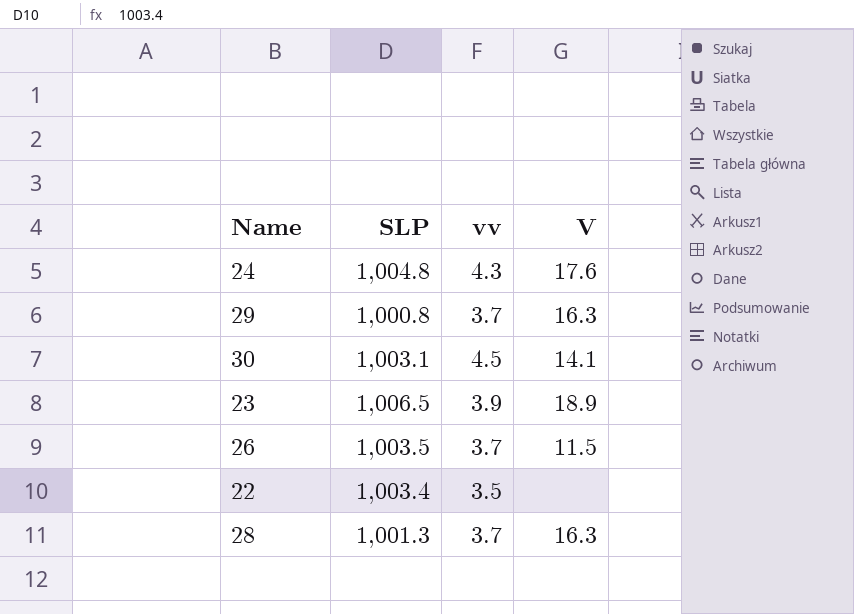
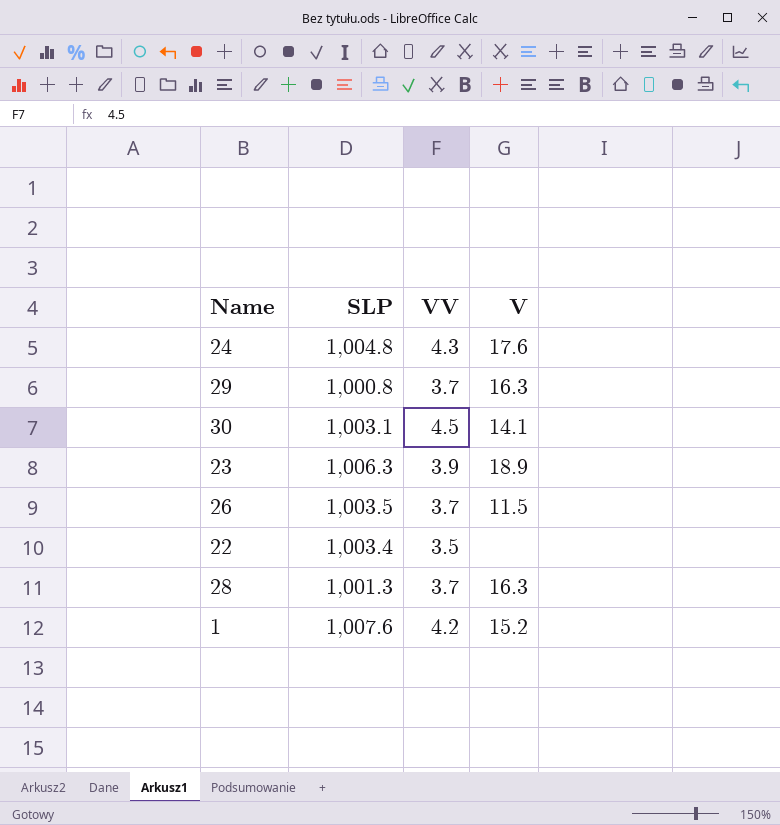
column name: vv -> VV
23 | SLP: 1,006.5 -> 1,006.3
row 1: none -> 1,007.6 | 4.2 | 15.2

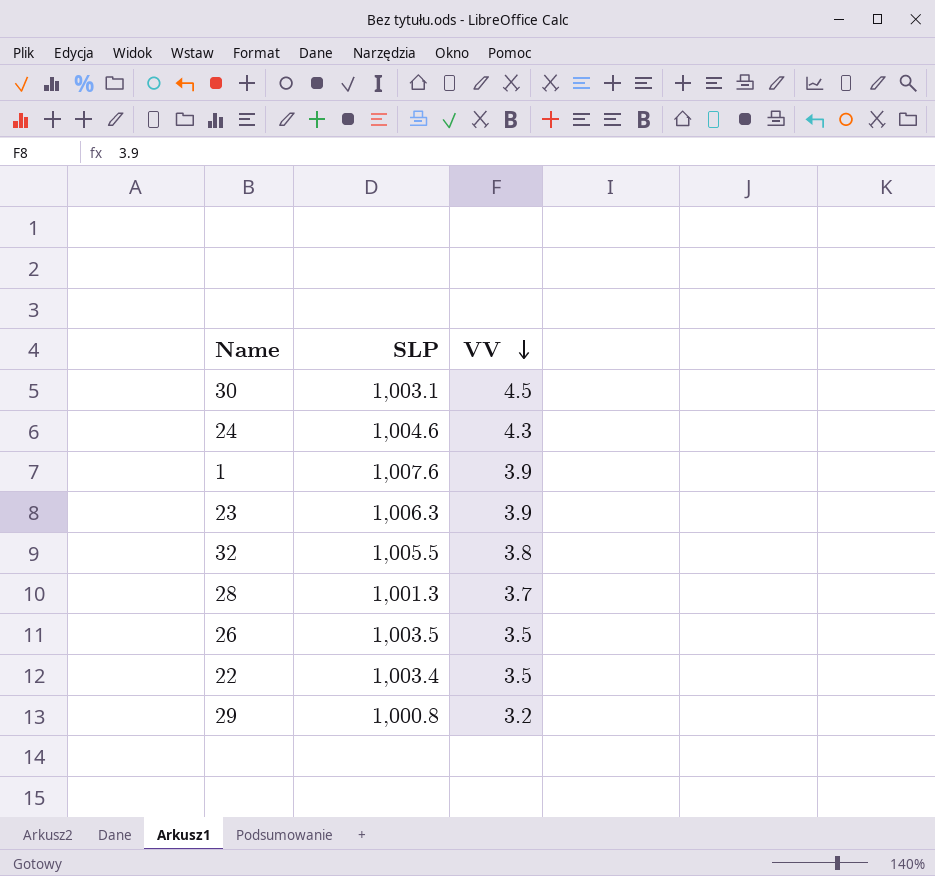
row order: none -> VV descending
column V | position: 4 -> none
24 | SLP: 1,004.8 -> 1,004.6
1 | VV: 4.2 -> 3.9
row 32: none -> 1,005.5 | 3.8
26 | VV: 3.7 -> 3.5
29 | VV: 3.7 -> 3.2

